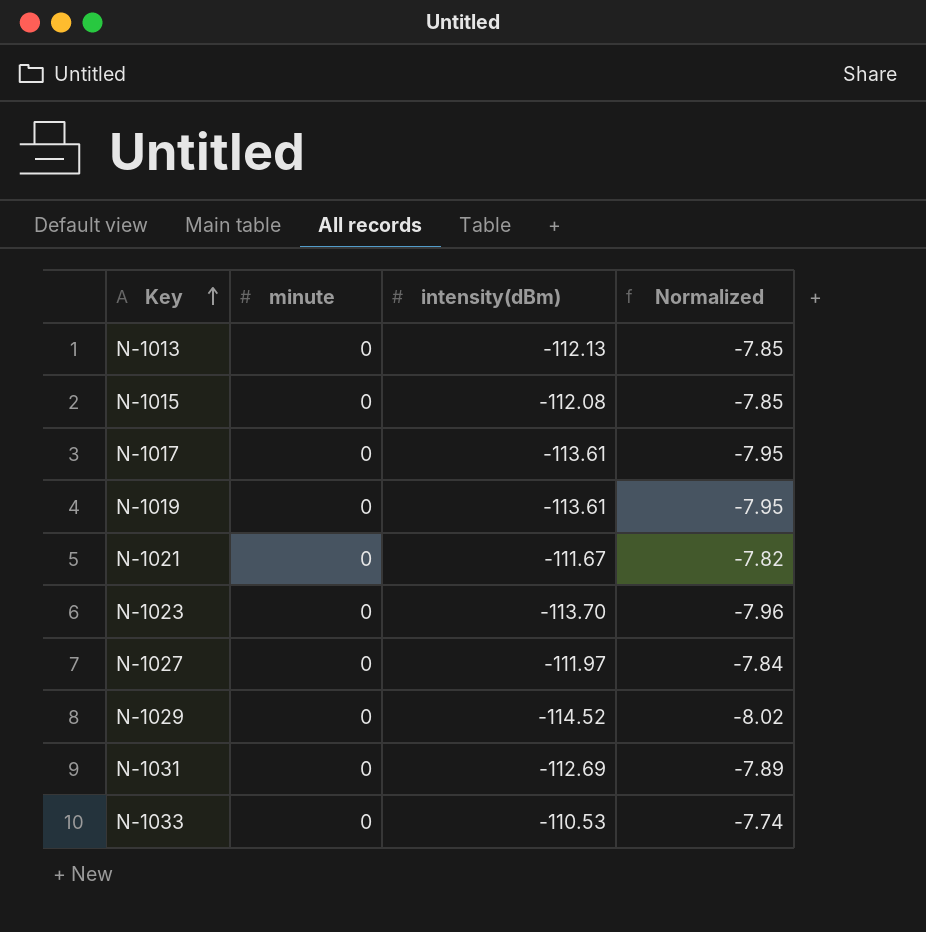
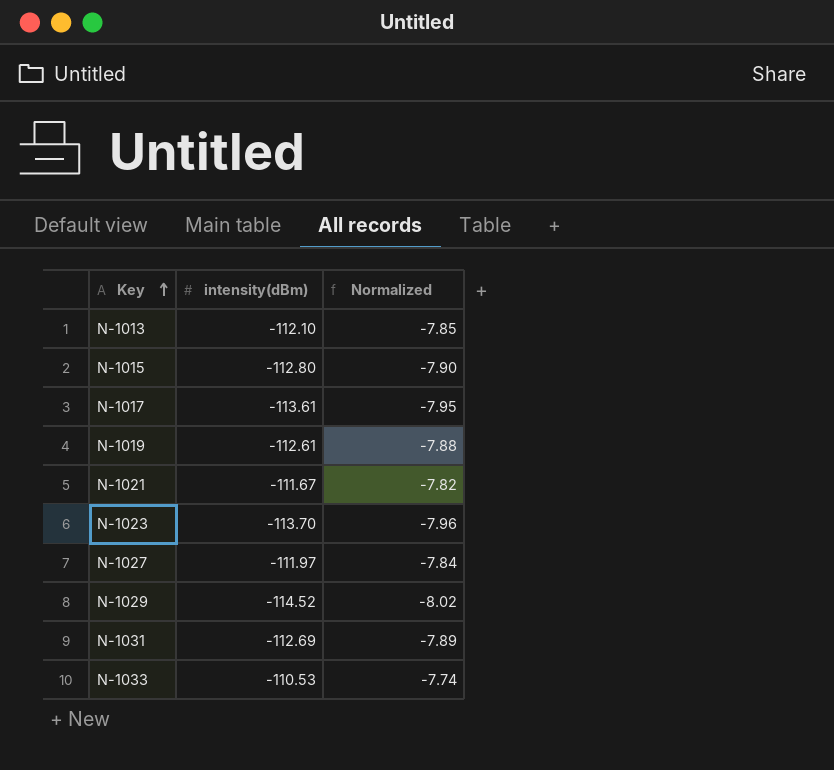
column minute | position: 2 -> none
N-1013 | intensity(dBm): -112.13 -> -112.10
N-1015 | intensity(dBm): -112.08 -> -112.80
N-1015 | Normalized: -7.85 -> -7.90
N-1019 | intensity(dBm): -113.61 -> -112.61
N-1019 | Normalized: -7.95 -> -7.88

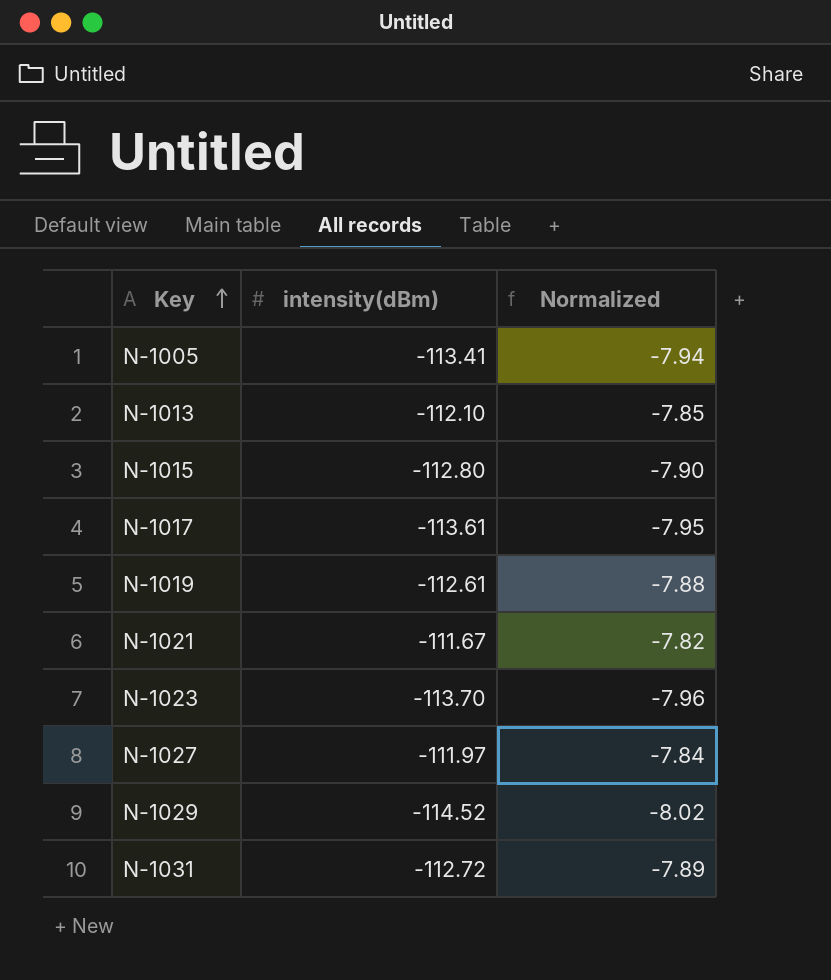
row N-1033: -110.53 | -7.74 -> none
row N-1005: none -> -113.41 | -7.94
N-1031 | intensity(dBm): -112.69 -> -112.72

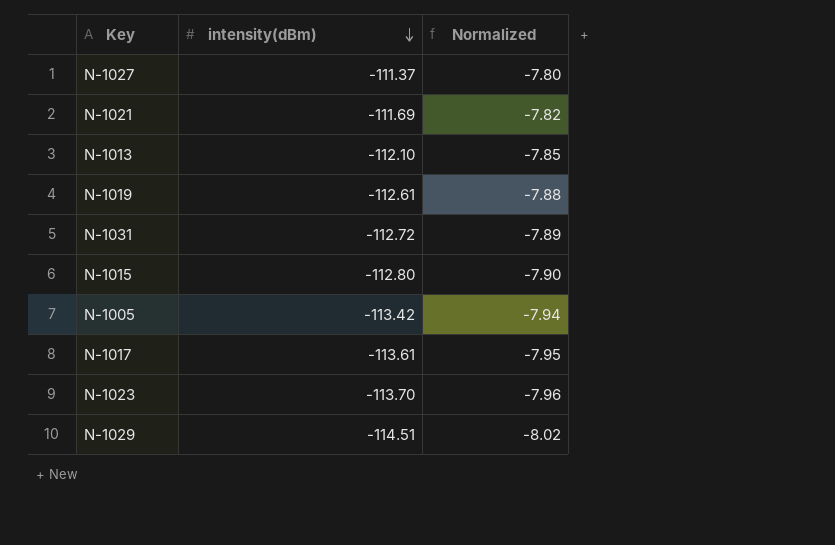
row order: Key ascending -> intensity(dBm) descending
N-1027 | intensity(dBm): -111.97 -> -111.37
N-1027 | Normalized: -7.84 -> -7.80
N-1021 | intensity(dBm): -111.67 -> -111.69
N-1005 | intensity(dBm): -113.41 -> -113.42
N-1029 | intensity(dBm): -114.52 -> -114.51

